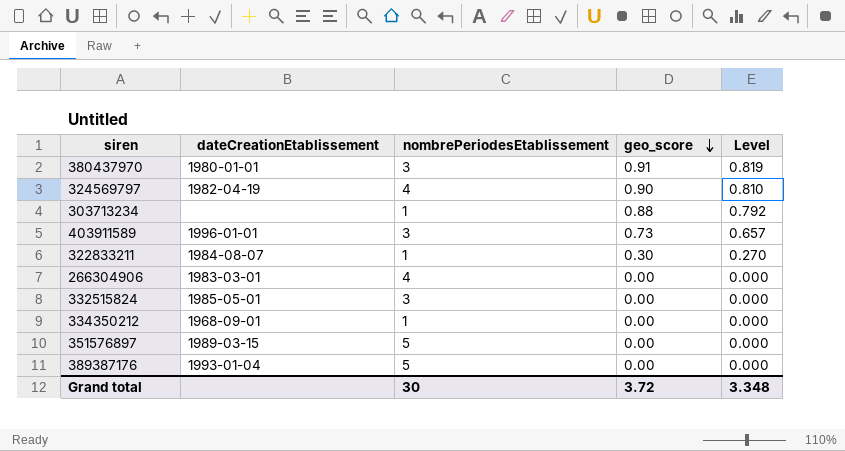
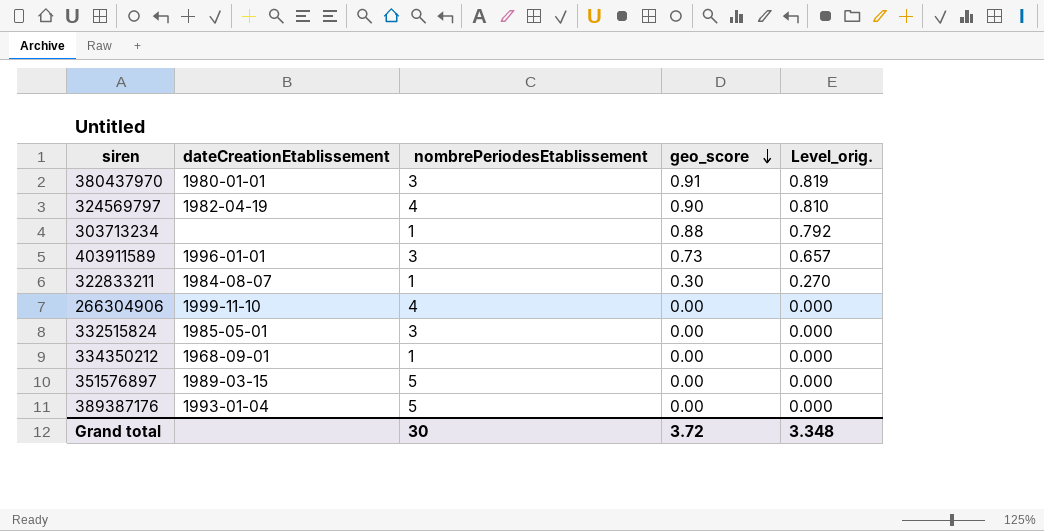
column name: Level -> Level_orig.
266304906 | dateCreationEtablissement: 1983-03-01 -> 1999-11-10

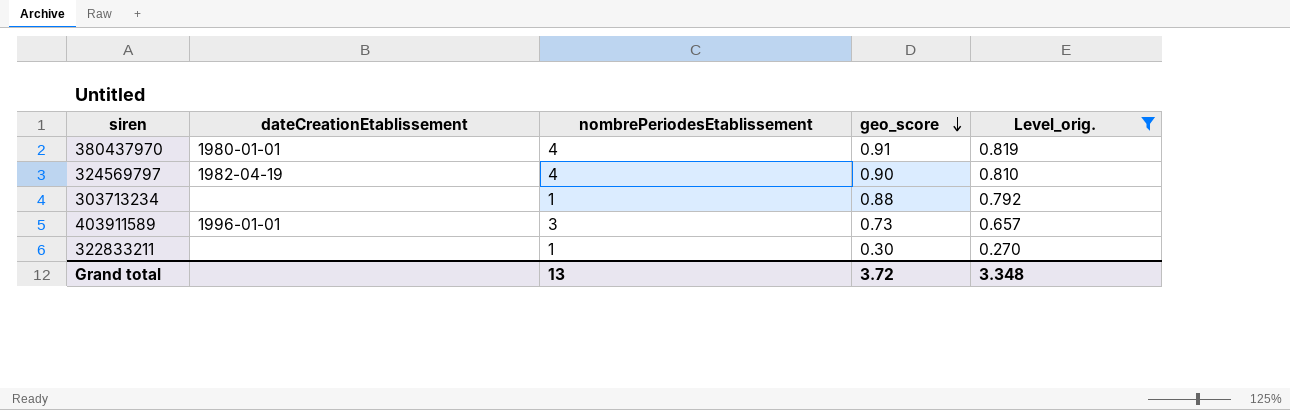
filter: none -> Level_orig. != 0.000
380437970 | nombrePeriodesEtablissement: 3 -> 4
322833211 | dateCreationEtablissement: 1984-08-07 -> none
Grand total | nombrePeriodesEtablissement: 30 -> 13

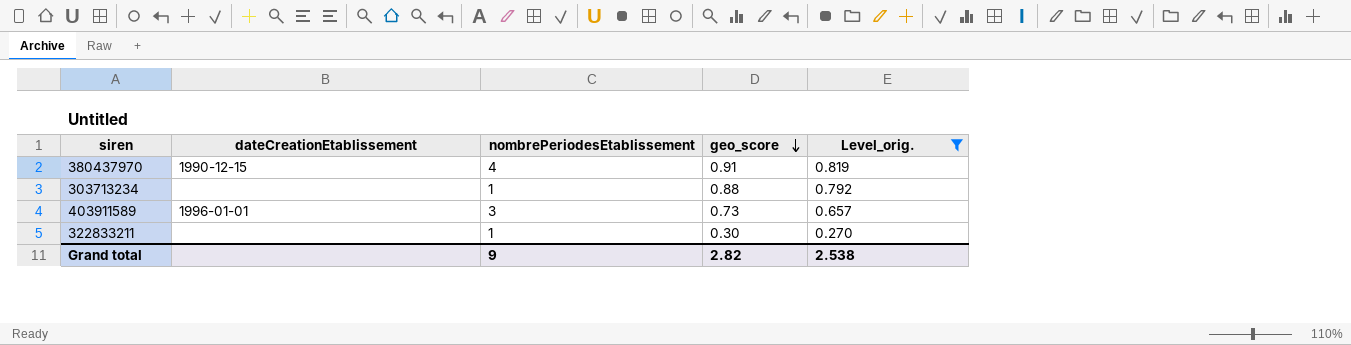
row 324569797: 1982-04-19 | 4 | 0.90 | 0.810 -> none
380437970 | dateCreationEtablissement: 1980-01-01 -> 1990-12-15
Grand total | nombrePeriodesEtablissement: 13 -> 9
Grand total | geo_score: 3.72 -> 2.82
Grand total | Level_orig.: 3.348 -> 2.538

